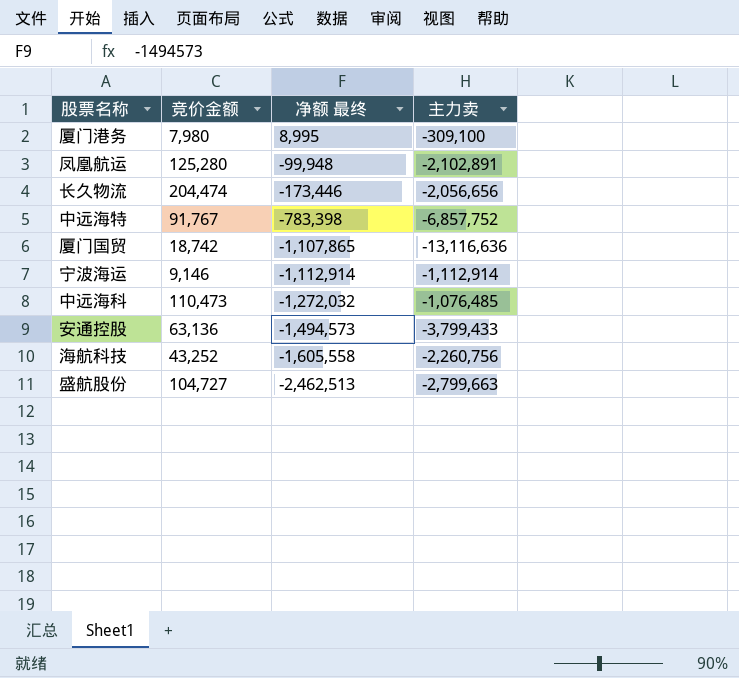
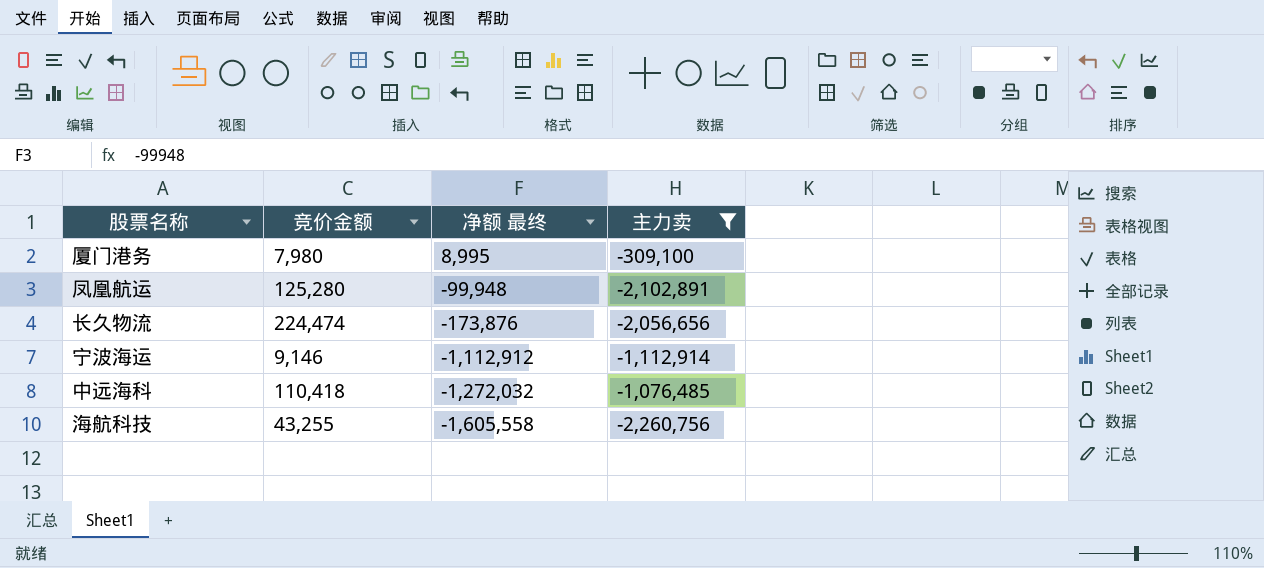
filter: none -> 主力卖 >= -2,260,756
长久物流 | 竞价金额: 204,474 -> 224,474
长久物流 | 净额 最终: -173,446 -> -173,876
宁波海运 | 净额 最终: -1,112,914 -> -1,112,912
中远海科 | 竞价金额: 110,473 -> 110,418
海航科技 | 竞价金额: 43,252 -> 43,255

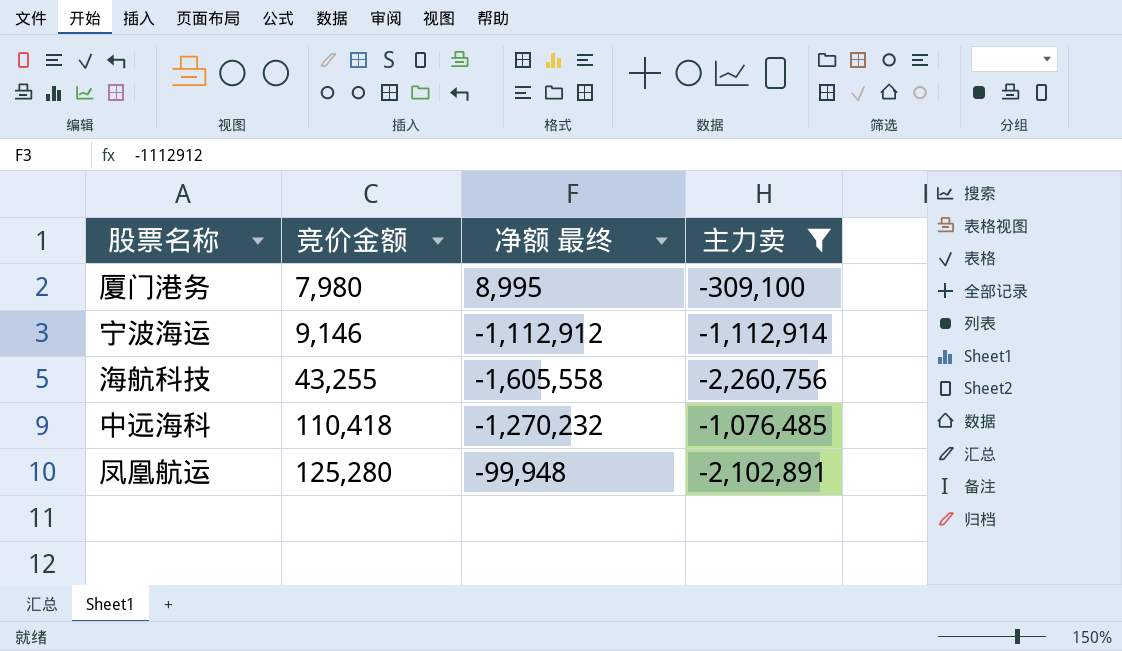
row order: 净额 最终 descending -> 竞价金额 ascending
row 长久物流: 224,474 | -173,876 | -2,056,656 -> none
中远海科 | 净额 最终: -1,272,032 -> -1,270,232

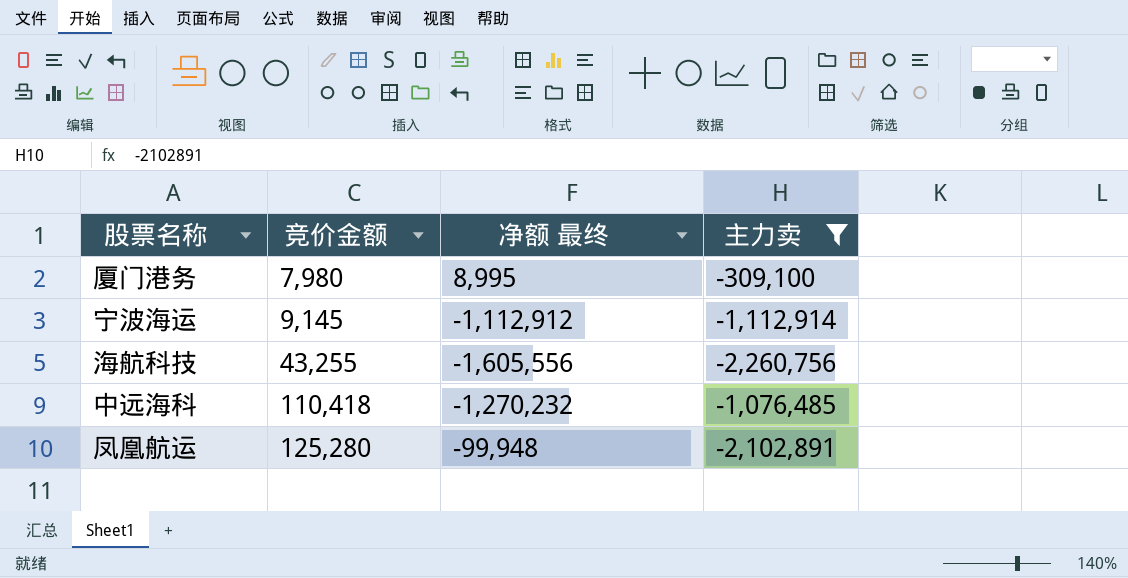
宁波海运 | 竞价金额: 9,146 -> 9,145
海航科技 | 净额 最终: -1,605,558 -> -1,605,556

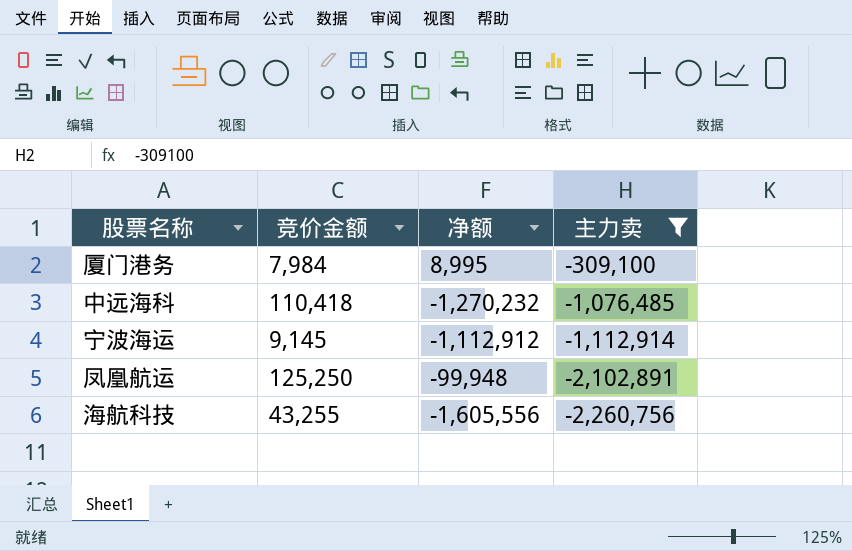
row order: 竞价金额 ascending -> 主力卖 descending
column name: 净额 最终 -> 净额
厦门港务 | 竞价金额: 7,980 -> 7,984
凤凰航运 | 竞价金额: 125,280 -> 125,250

